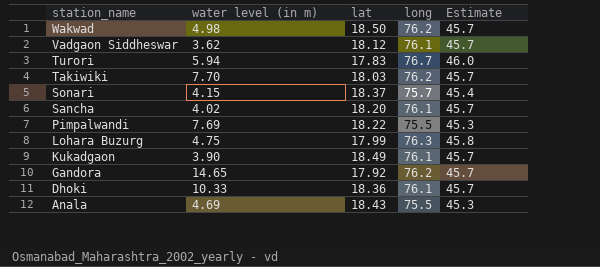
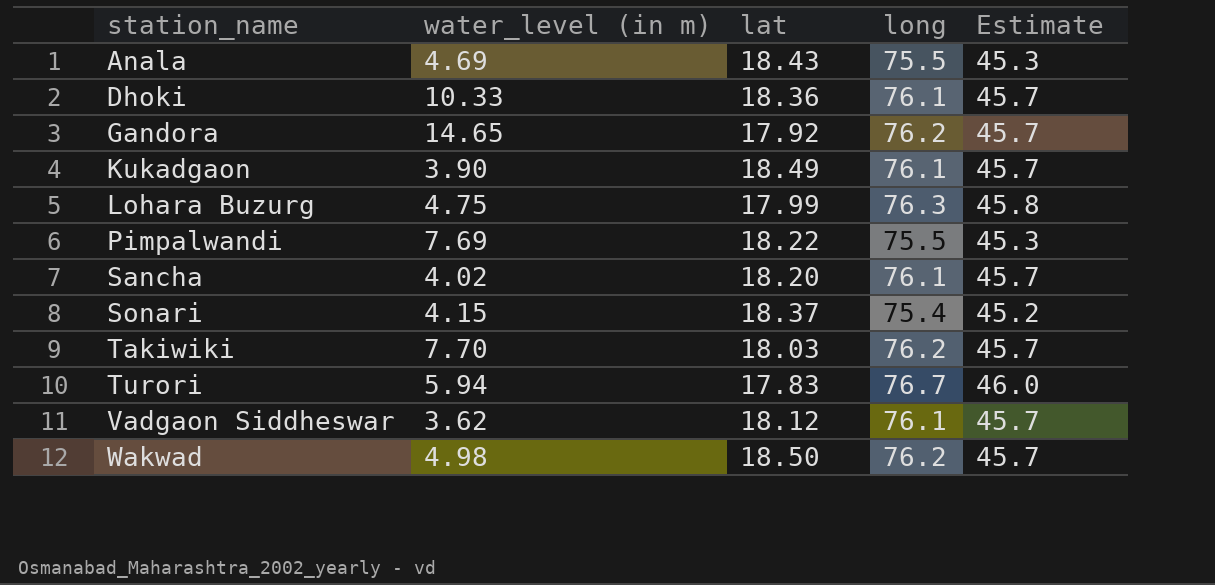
row order: station_name descending -> station_name ascending
column name: water level (in m) -> water_level (in m)
Sonari | long: 75.7 -> 75.4
Sonari | Estimate: 45.4 -> 45.2

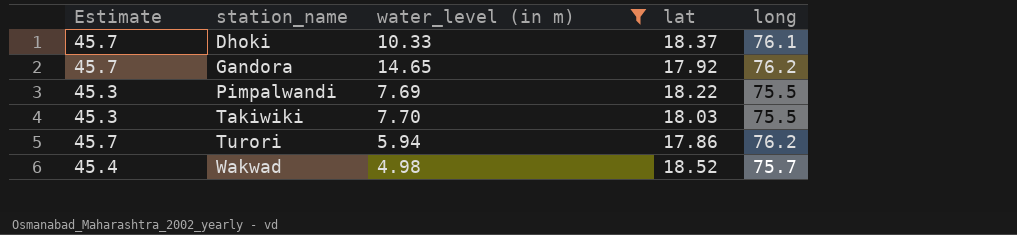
filter: none -> water_level (in m) >= 4.98
column Estimate | position: 5 -> 1
Dhoki | lat: 18.36 -> 18.37
Takiwiki | Estimate: 45.7 -> 45.3
Takiwiki | long: 76.2 -> 75.5
Turori | Estimate: 46.0 -> 45.7
Turori | lat: 17.83 -> 17.86
Turori | long: 76.7 -> 76.2
Wakwad | Estimate: 45.7 -> 45.4
Wakwad | lat: 18.50 -> 18.52
Wakwad | long: 76.2 -> 75.7

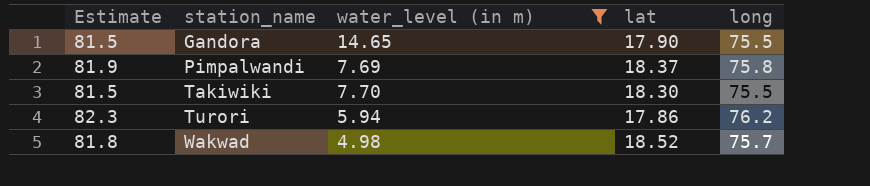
column Estimate | formula: [long] * 0.6 -> [long] * 1.08
row Dhoki: 45.7 | 10.33 | 18.37 | 76.1 -> none
Gandora | lat: 17.92 -> 17.90
Gandora | long: 76.2 -> 75.5
Pimpalwandi | lat: 18.22 -> 18.37
Pimpalwandi | long: 75.5 -> 75.8
Takiwiki | lat: 18.03 -> 18.30

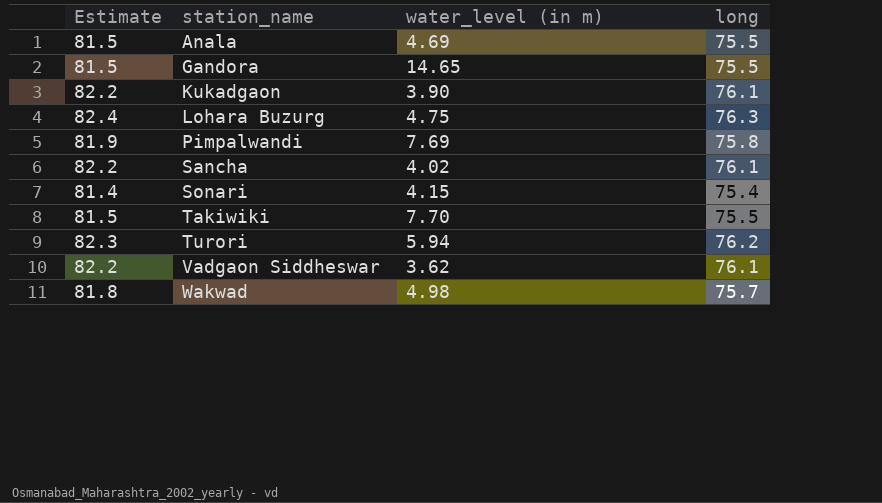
filter: water_level (in m) >= 4.98 -> none
column lat | position: 4 -> none

